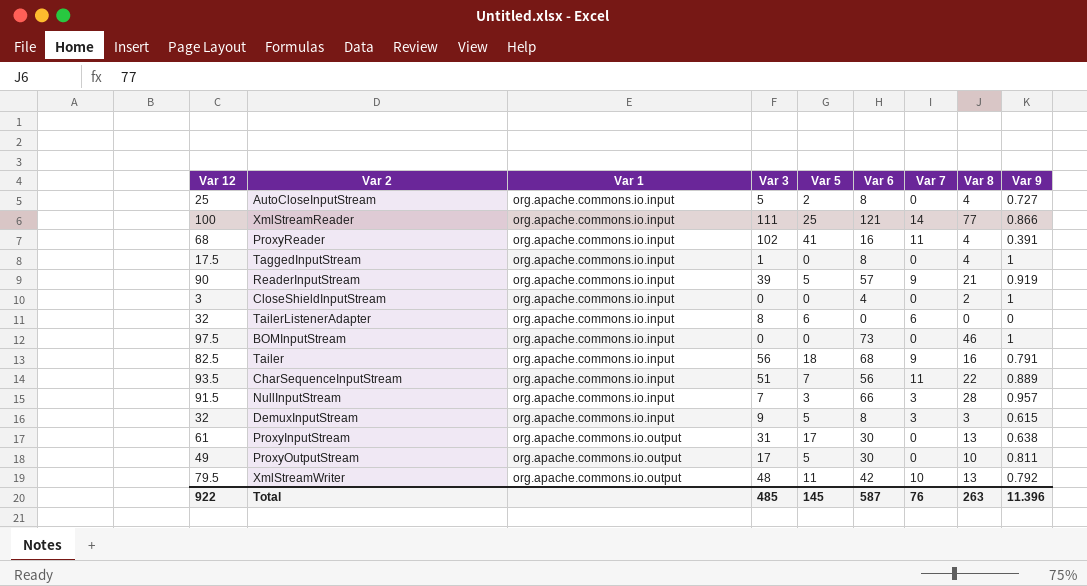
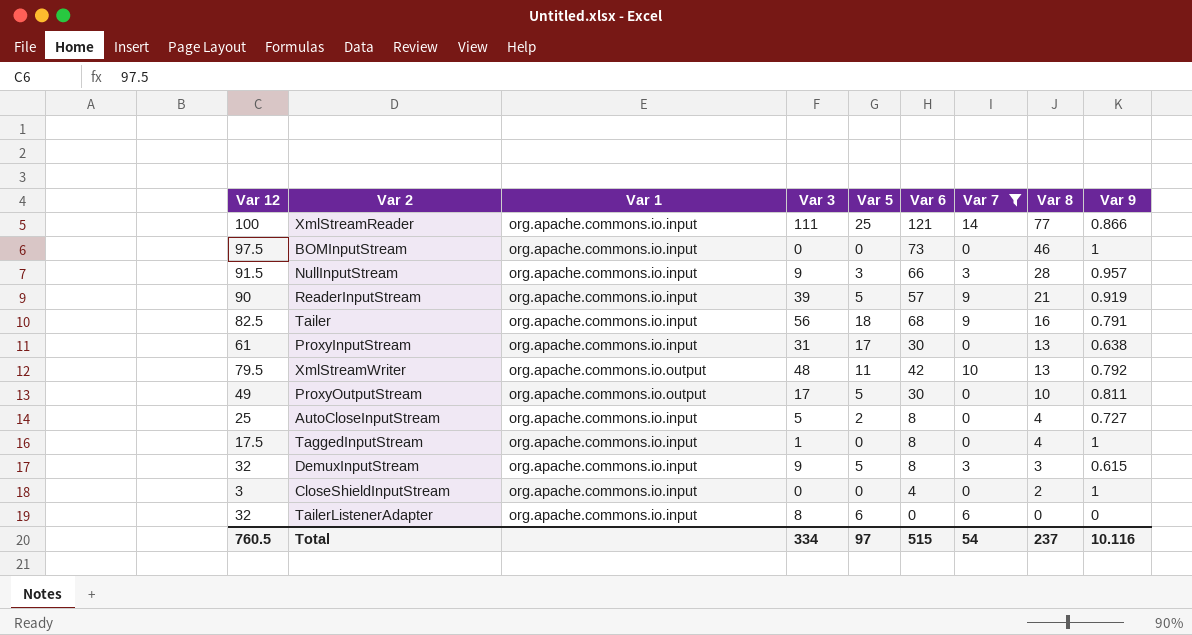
filter: none -> Var 7 != 11
row order: Var 1 ascending -> Var 8 descending
NullInputStream | Var 3: 7 -> 9
ProxyInputStream | Var 1: org.apache.commons.io.output -> org.apache.commons.io.input
Total | Var 12: 922 -> 760.5
Total | Var 3: 485 -> 334
Total | Var 5: 145 -> 97
Total | Var 6: 587 -> 515
Total | Var 7: 76 -> 54
Total | Var 8: 263 -> 237
Total | Var 9: 11.396 -> 10.116

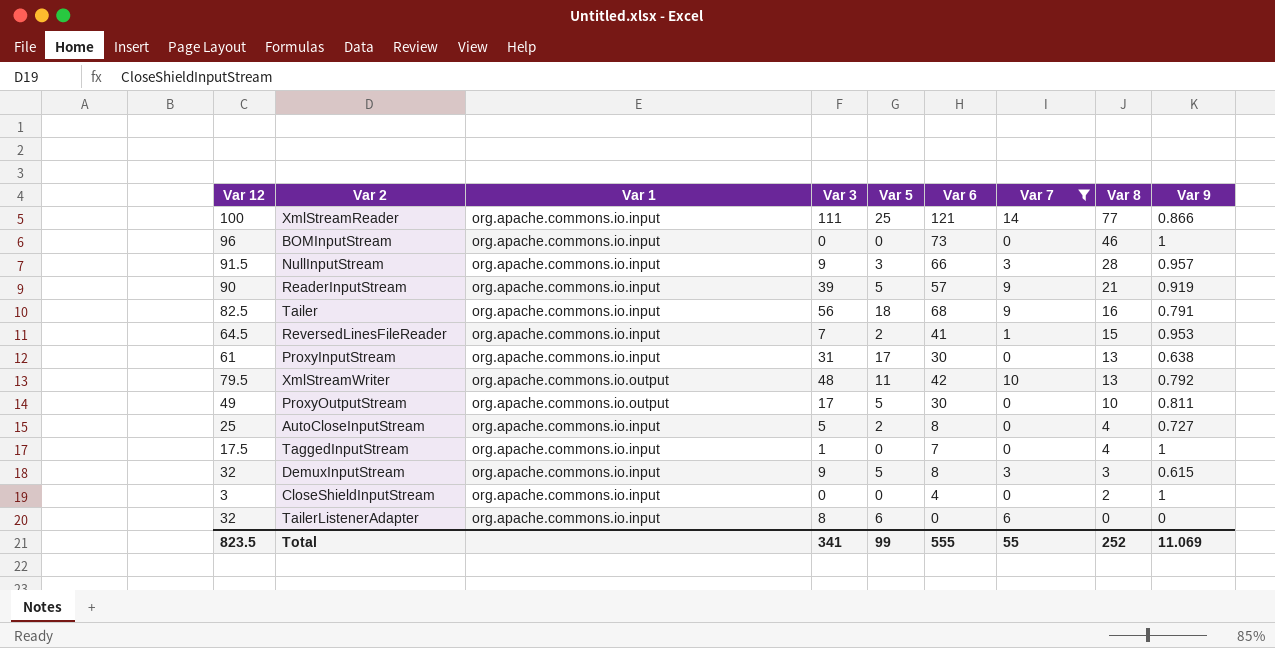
BOMInputStream | Var 12: 97.5 -> 96
row ReversedLinesFileReader: none -> 64.5 | org.apache.commons.io.input | 7 | 2 | 41 | 1 | 15 | 0.953
TaggedInputStream | Var 6: 8 -> 7
Total | Var 12: 760.5 -> 823.5
Total | Var 3: 334 -> 341
Total | Var 5: 97 -> 99
Total | Var 6: 515 -> 555
Total | Var 7: 54 -> 55
Total | Var 8: 237 -> 252
Total | Var 9: 10.116 -> 11.069

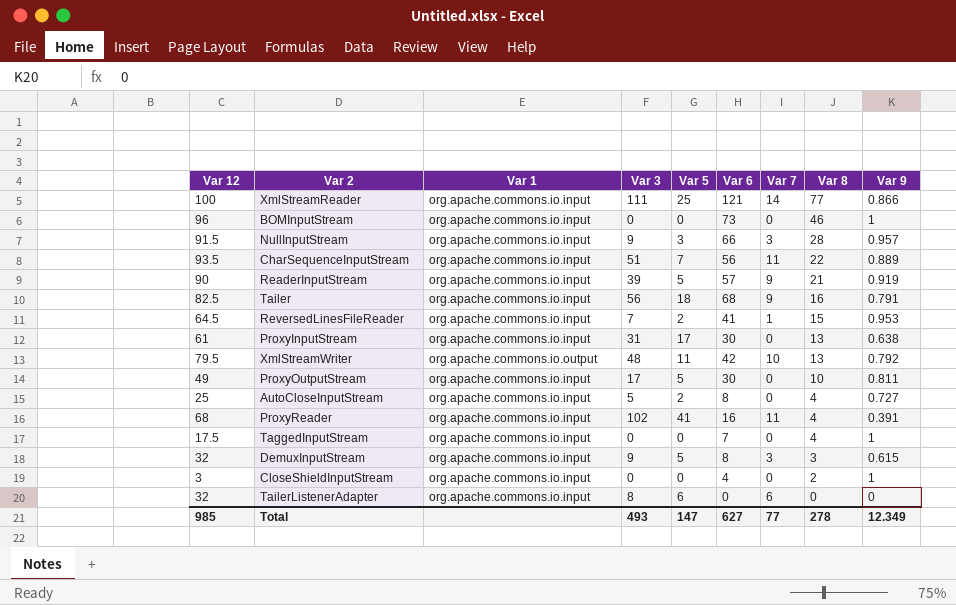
filter: Var 7 != 11 -> none
ProxyOutputStream | Var 1: org.apache.commons.io.output -> org.apache.commons.io.input
TaggedInputStream | Var 3: 1 -> 0
Total | Var 12: 823.5 -> 985
Total | Var 3: 341 -> 493
Total | Var 5: 99 -> 147
Total | Var 6: 555 -> 627
Total | Var 7: 55 -> 77
Total | Var 8: 252 -> 278
Total | Var 9: 11.069 -> 12.349

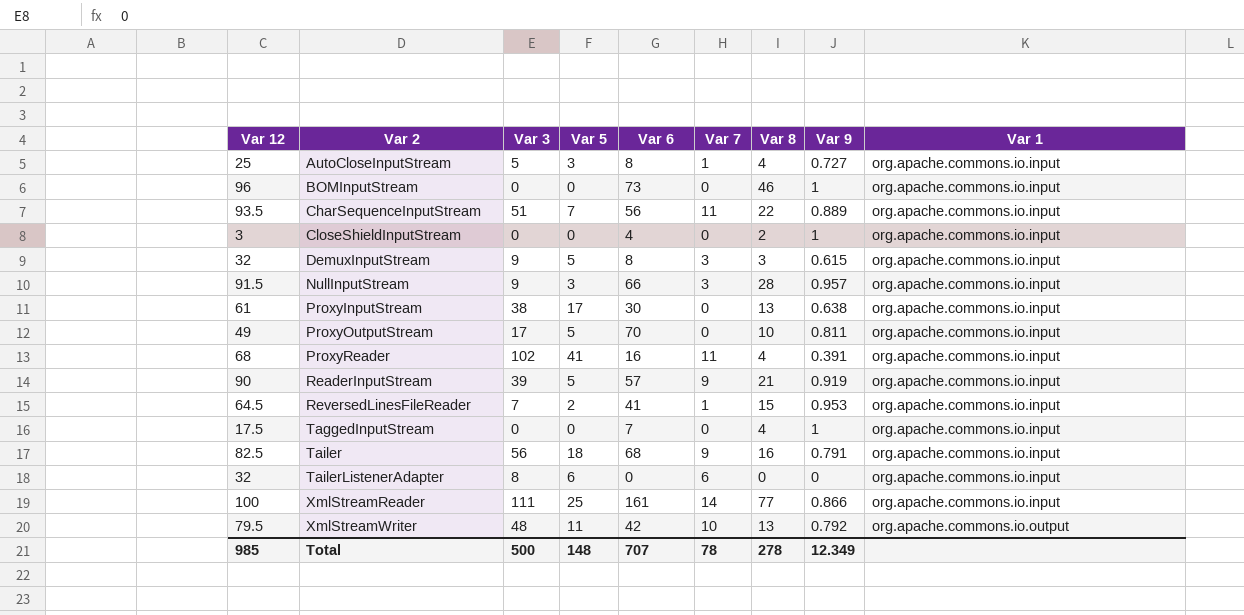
row order: Var 8 descending -> Var 2 ascending
column Var 1 | position: 3 -> 9
AutoCloseInputStream | Var 5: 2 -> 3
AutoCloseInputStream | Var 7: 0 -> 1
ProxyInputStream | Var 3: 31 -> 38
ProxyOutputStream | Var 6: 30 -> 70
XmlStreamReader | Var 6: 121 -> 161
Total | Var 3: 493 -> 500
Total | Var 5: 147 -> 148
Total | Var 6: 627 -> 707
Total | Var 7: 77 -> 78

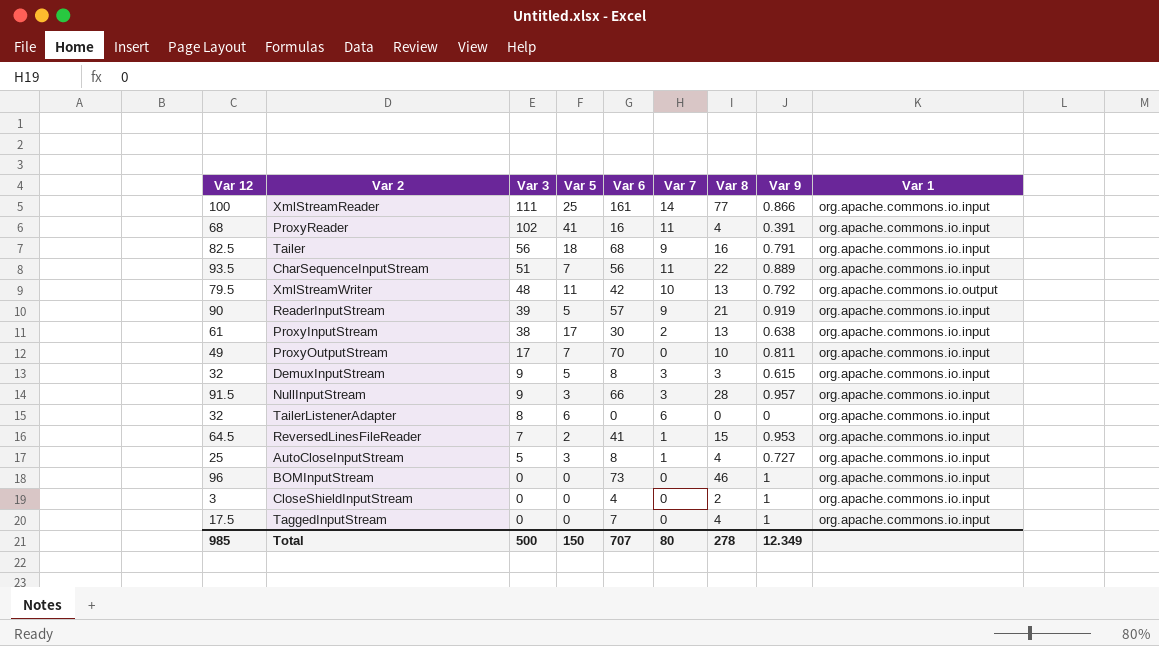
row order: Var 2 ascending -> Var 3 descending
ProxyInputStream | Var 7: 0 -> 2
ProxyOutputStream | Var 5: 5 -> 7
Total | Var 5: 148 -> 150
Total | Var 7: 78 -> 80

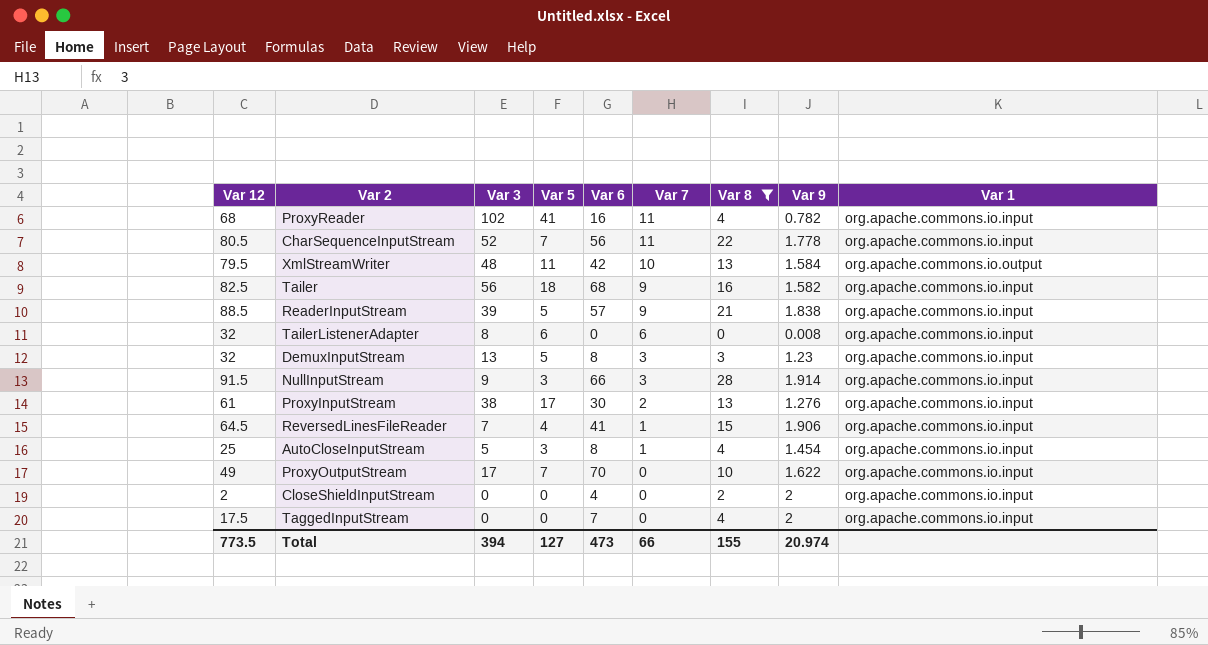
filter: none -> Var 8 <= 28
row order: Var 3 descending -> Var 7 descending
ProxyReader | Var 9: 0.391 -> 0.782
CharSequenceInputStream | Var 12: 93.5 -> 80.5
CharSequenceInputStream | Var 3: 51 -> 52
CharSequenceInputStream | Var 9: 0.889 -> 1.778
XmlStreamWriter | Var 9: 0.792 -> 1.584
Tailer | Var 9: 0.791 -> 1.582
ReaderInputStream | Var 12: 90 -> 88.5
ReaderInputStream | Var 9: 0.919 -> 1.838
TailerListenerAdapter | Var 9: 0 -> 0.008
DemuxInputStream | Var 3: 9 -> 13
DemuxInputStream | Var 9: 0.615 -> 1.23
NullInputStream | Var 9: 0.957 -> 1.914
ProxyInputStream | Var 9: 0.638 -> 1.276
ReversedLinesFileReader | Var 5: 2 -> 4
ReversedLinesFileReader | Var 9: 0.953 -> 1.906
AutoCloseInputStream | Var 9: 0.727 -> 1.454
ProxyOutputStream | Var 9: 0.811 -> 1.622
CloseShieldInputStream | Var 12: 3 -> 2
CloseShieldInputStream | Var 9: 1 -> 2
TaggedInputStream | Var 9: 1 -> 2
Total | Var 12: 985 -> 773.5
Total | Var 3: 500 -> 394
Total | Var 5: 150 -> 127
Total | Var 6: 707 -> 473
Total | Var 7: 80 -> 66
Total | Var 8: 278 -> 155
Total | Var 9: 12.349 -> 20.974

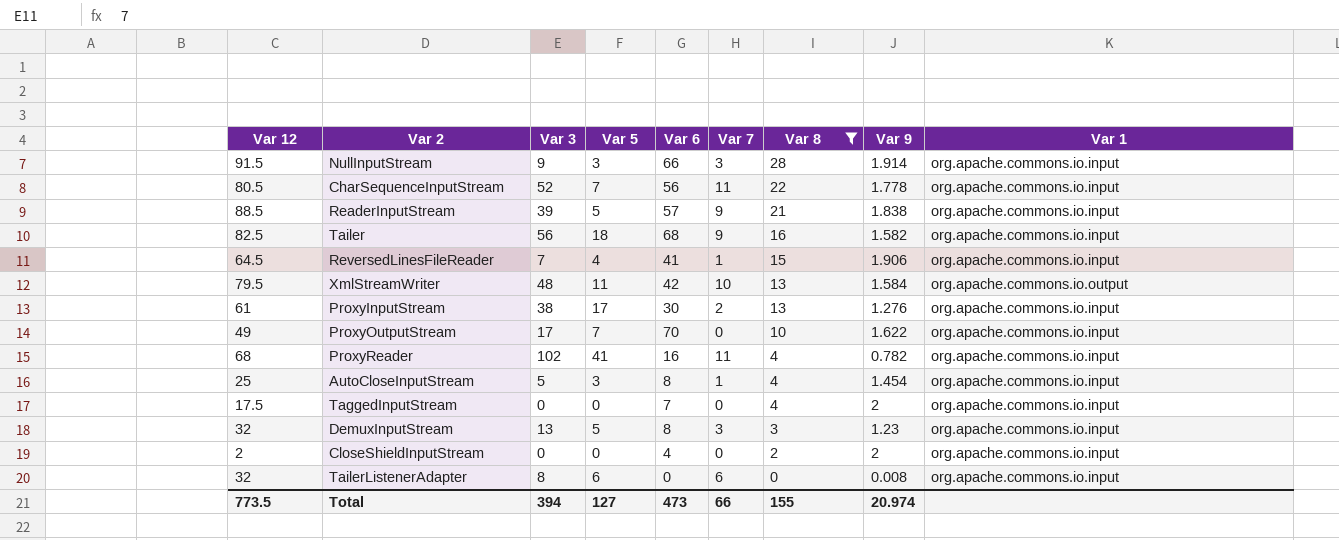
row order: Var 7 descending -> Var 8 descending

